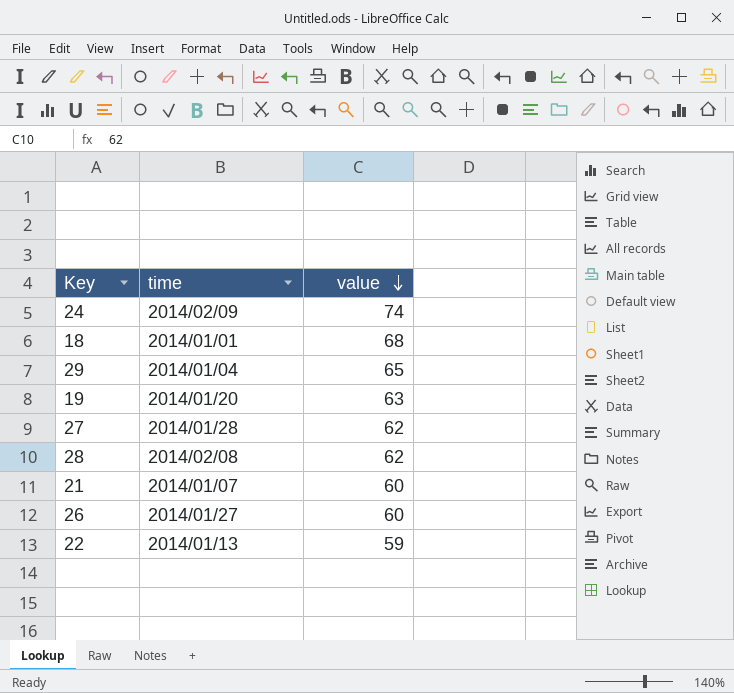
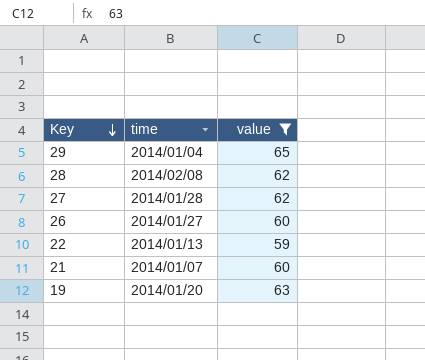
filter: none -> value <= 65
row order: value descending -> Key descending

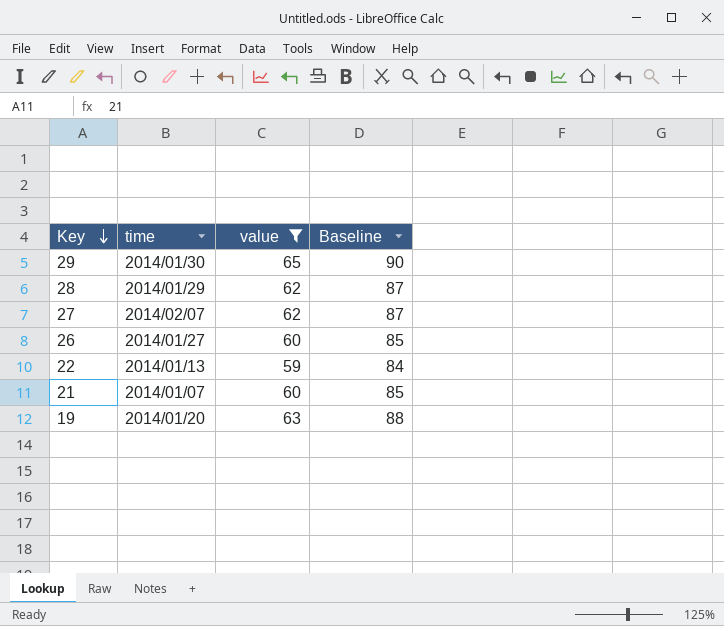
column Baseline | formula: none -> [value] + 25
29 | time: 2014/01/04 -> 2014/01/30
28 | time: 2014/02/08 -> 2014/01/29
27 | time: 2014/01/28 -> 2014/02/07

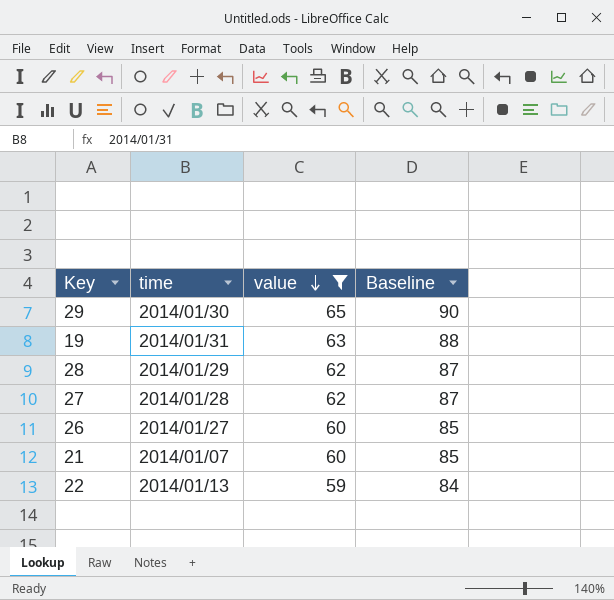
row order: Key descending -> value descending
19 | time: 2014/01/20 -> 2014/01/31
27 | time: 2014/02/07 -> 2014/01/28

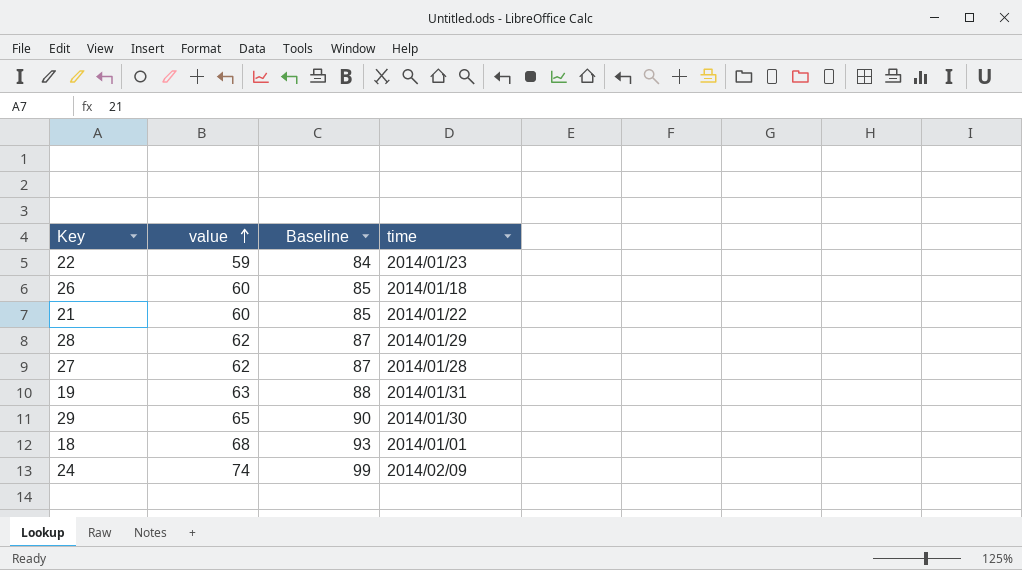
filter: value <= 65 -> none
row order: value descending -> value ascending
column time | position: 2 -> 4
22 | time: 2014/01/13 -> 2014/01/23
26 | time: 2014/01/27 -> 2014/01/18
21 | time: 2014/01/07 -> 2014/01/22

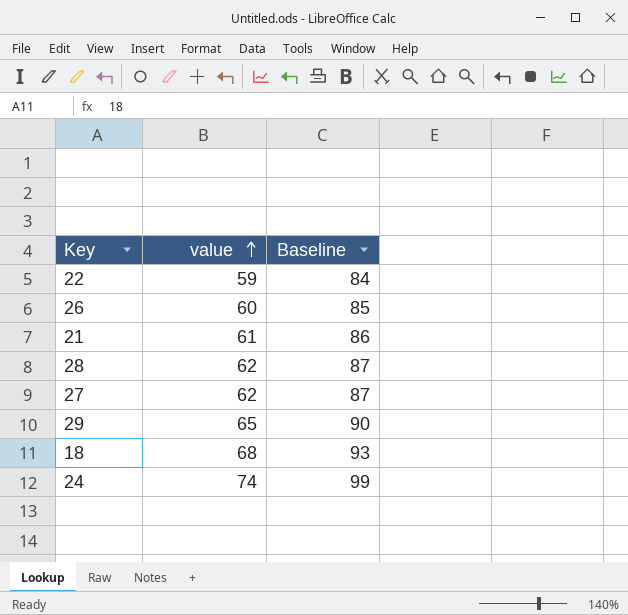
column time | position: 4 -> none
row 19: 63 | 88 | 2014/01/31 -> none
21 | value: 60 -> 61
21 | Baseline: 85 -> 86

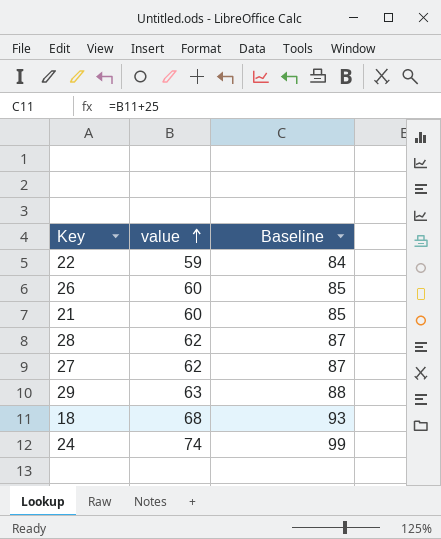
21 | value: 61 -> 60
21 | Baseline: 86 -> 85
29 | value: 65 -> 63
29 | Baseline: 90 -> 88

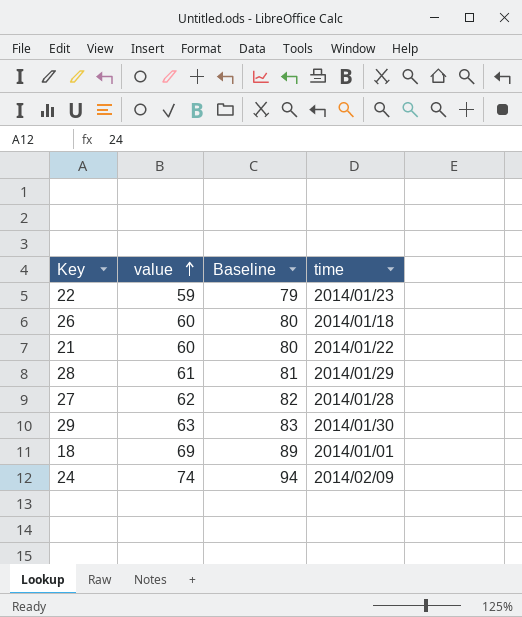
column Baseline | formula: [value] + 25 -> [value] + 20
column time | position: none -> 4
28 | value: 62 -> 61
18 | value: 68 -> 69

